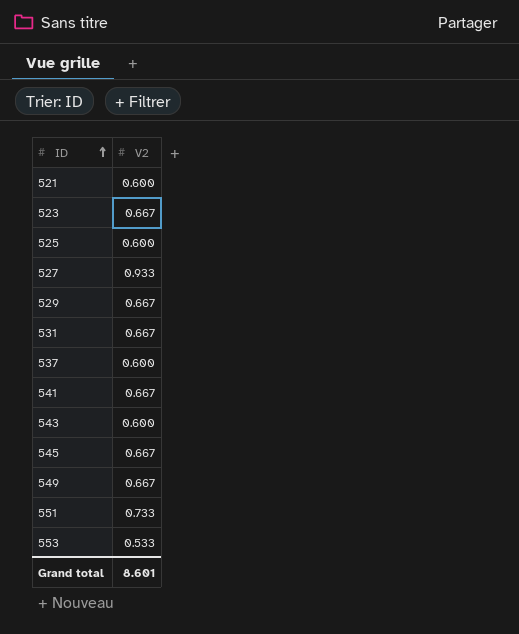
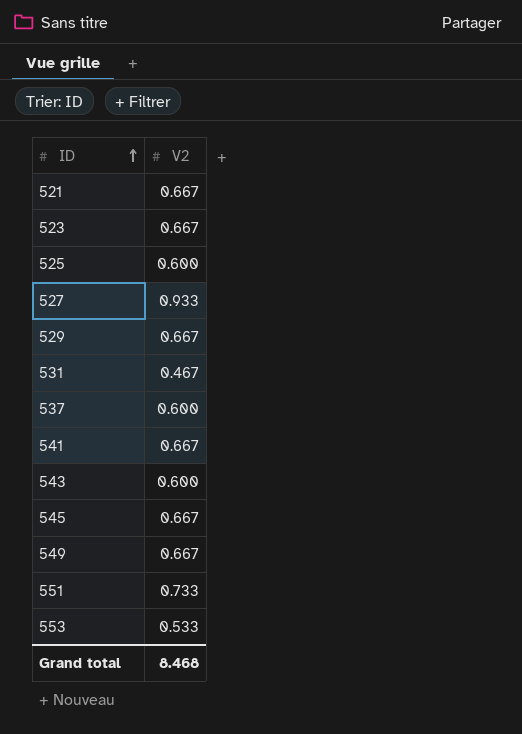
521 | V2: 0.600 -> 0.667
531 | V2: 0.667 -> 0.467
Grand total | V2: 8.601 -> 8.468

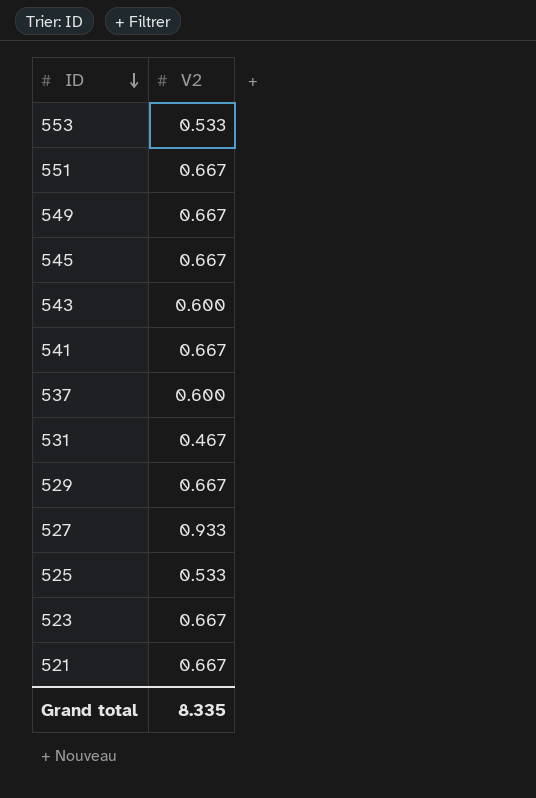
row order: ID ascending -> ID descending
551 | V2: 0.733 -> 0.667
525 | V2: 0.600 -> 0.533
Grand total | V2: 8.468 -> 8.335

